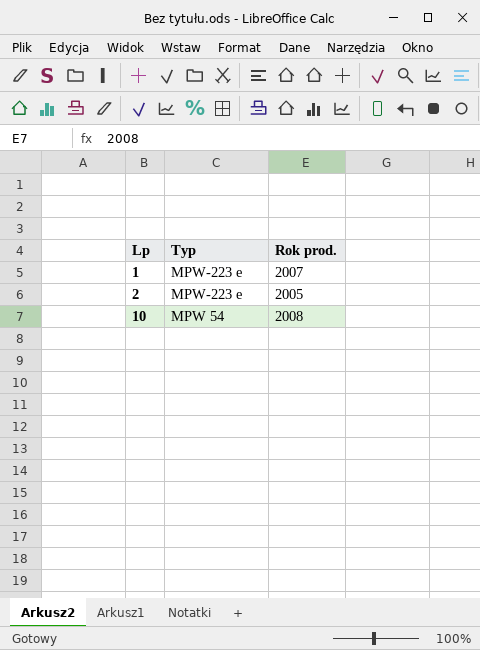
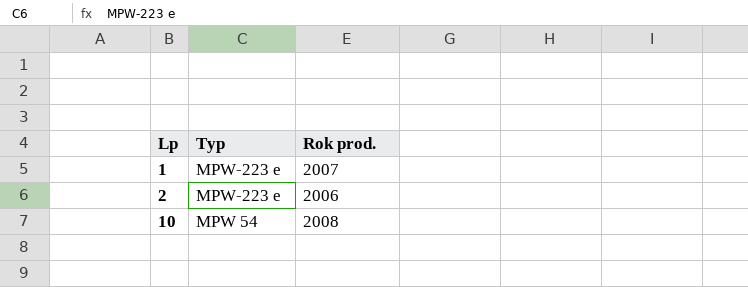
2 | Rok prod.: 2005 -> 2006

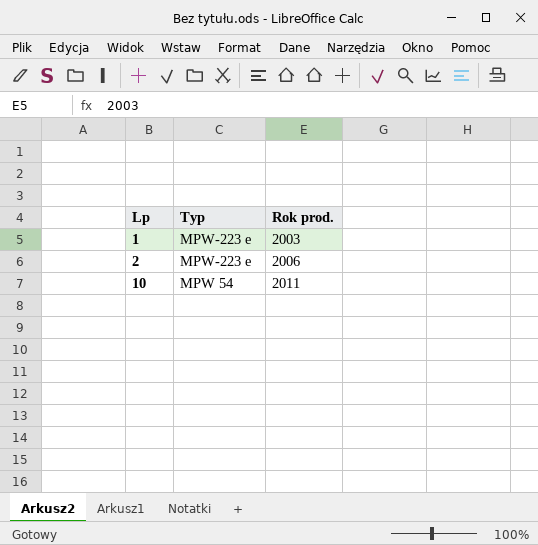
1 | Rok prod.: 2007 -> 2003
10 | Rok prod.: 2008 -> 2011

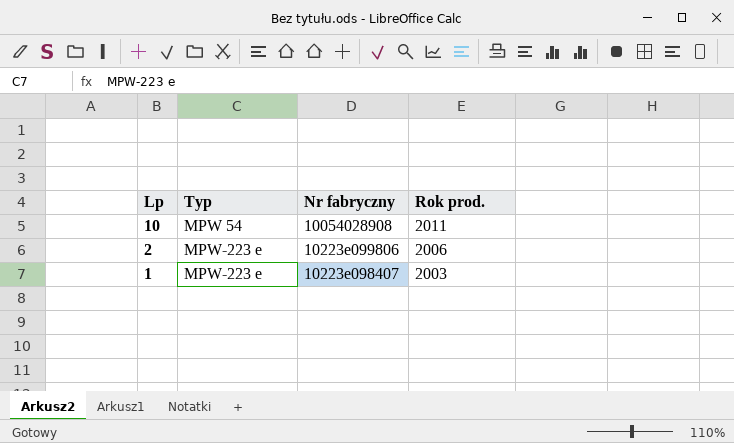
row order: Lp ascending -> Lp descending
column Nr fabryczny | position: none -> 3

